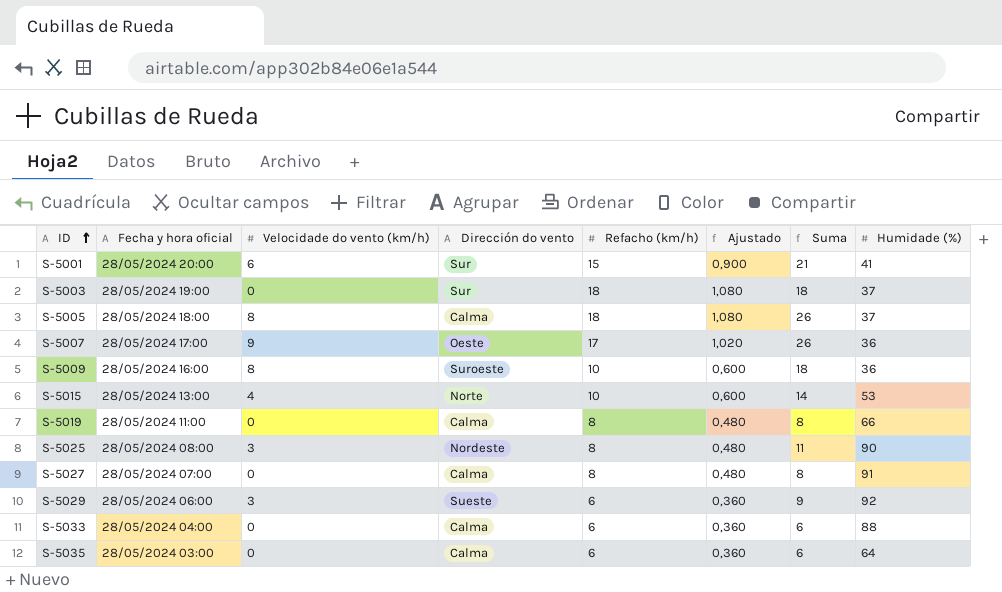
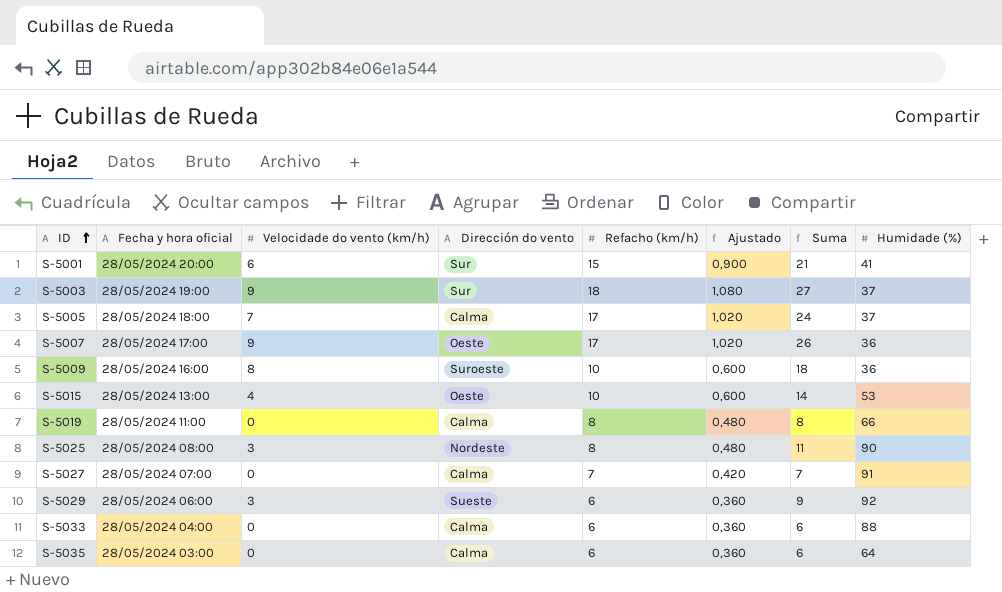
S-5003 | Velocidade do vento (km/h): 0 -> 9
S-5003 | Suma: 18 -> 27
S-5005 | Velocidade do vento (km/h): 8 -> 7
S-5005 | Refacho (km/h): 18 -> 17
S-5005 | Ajustado: 1,080 -> 1,020
S-5005 | Suma: 26 -> 24
S-5015 | Dirección do vento: Norte -> Oeste
S-5027 | Refacho (km/h): 8 -> 7
S-5027 | Ajustado: 0,480 -> 0,420
S-5027 | Suma: 8 -> 7

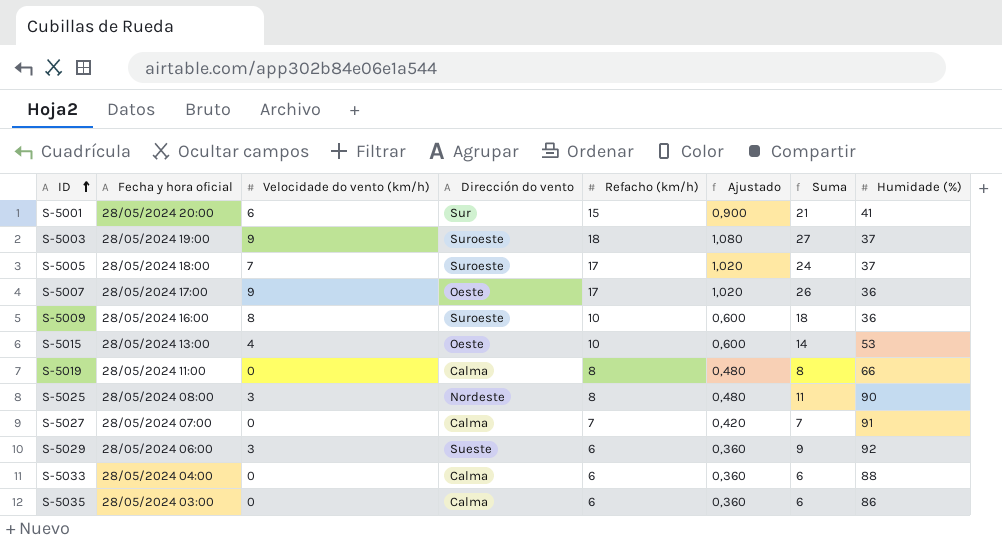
S-5003 | Dirección do vento: Sur -> Suroeste
S-5005 | Dirección do vento: Calma -> Suroeste
S-5035 | Humidade (%): 64 -> 86

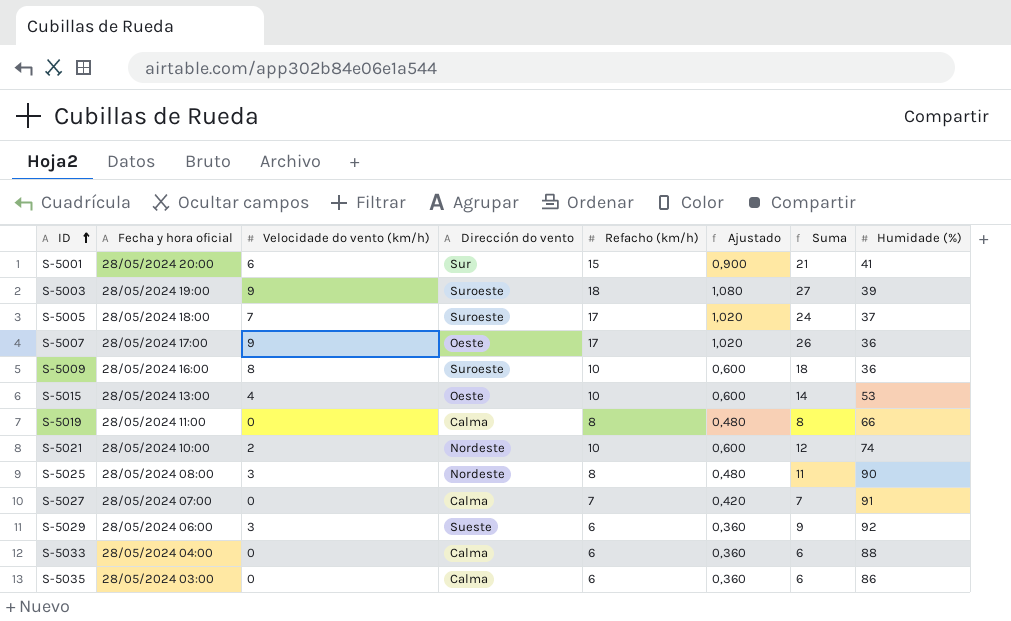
S-5003 | Humidade (%): 37 -> 39
row S-5021: none -> 28/05/2024 10:00 | 2 | Nordeste | 10 | 0,600 | 12 | 74

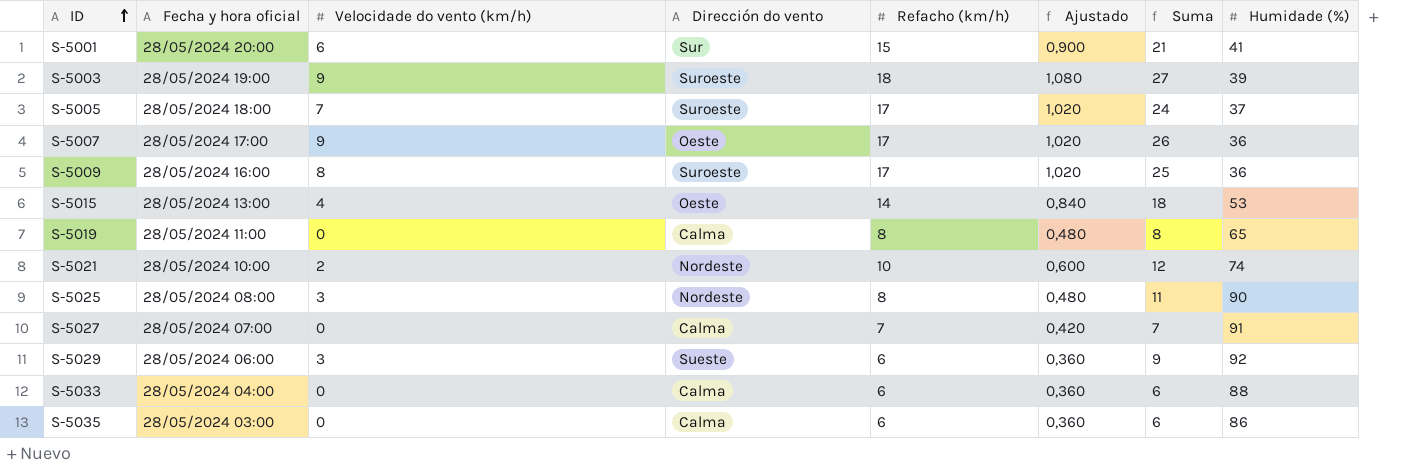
S-5009 | Refacho (km/h): 10 -> 17
S-5009 | Ajustado: 0,600 -> 1,020
S-5009 | Suma: 18 -> 25
S-5015 | Refacho (km/h): 10 -> 14
S-5015 | Ajustado: 0,600 -> 0,840
S-5015 | Suma: 14 -> 18
S-5019 | Humidade (%): 66 -> 65

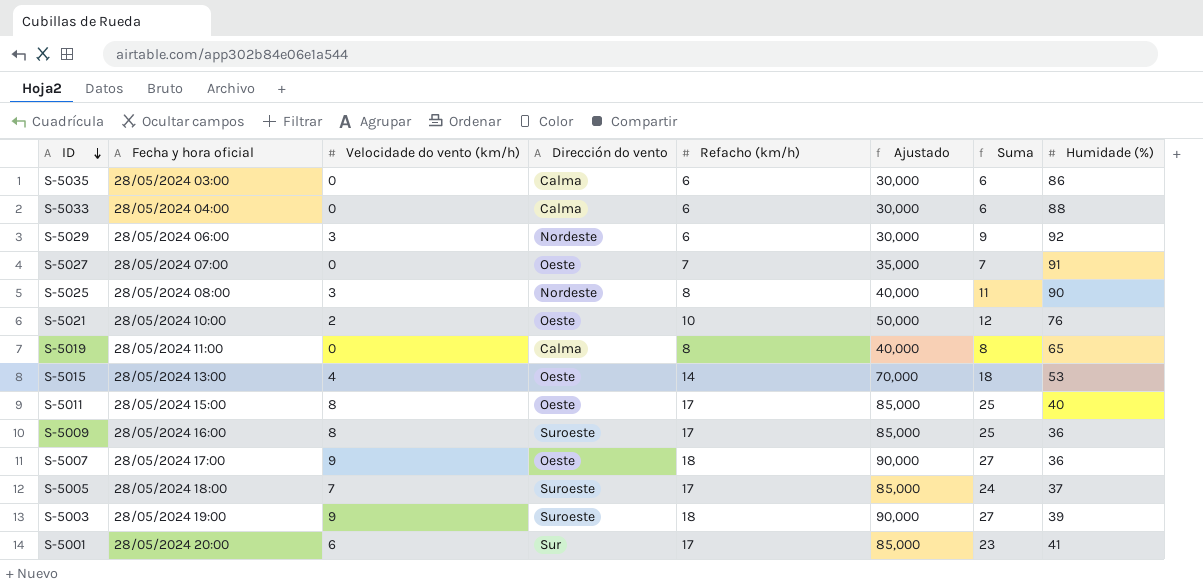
row order: ID ascending -> ID descending
column Ajustado | formula: [Refacho (km/h)] * 0,06 -> [Refacho (km/h)] * 5
S-5029 | Dirección do vento: Sueste -> Nordeste
S-5027 | Dirección do vento: Calma -> Oeste
S-5021 | Dirección do vento: Nordeste -> Oeste
S-5021 | Humidade (%): 74 -> 76
row S-5011: none -> 28/05/2024 15:00 | 8 | Oeste | 17 | 85,000 | 25 | 40
S-5007 | Refacho (km/h): 17 -> 18
S-5007 | Suma: 26 -> 27
S-5001 | Refacho (km/h): 15 -> 17
S-5001 | Suma: 21 -> 23

